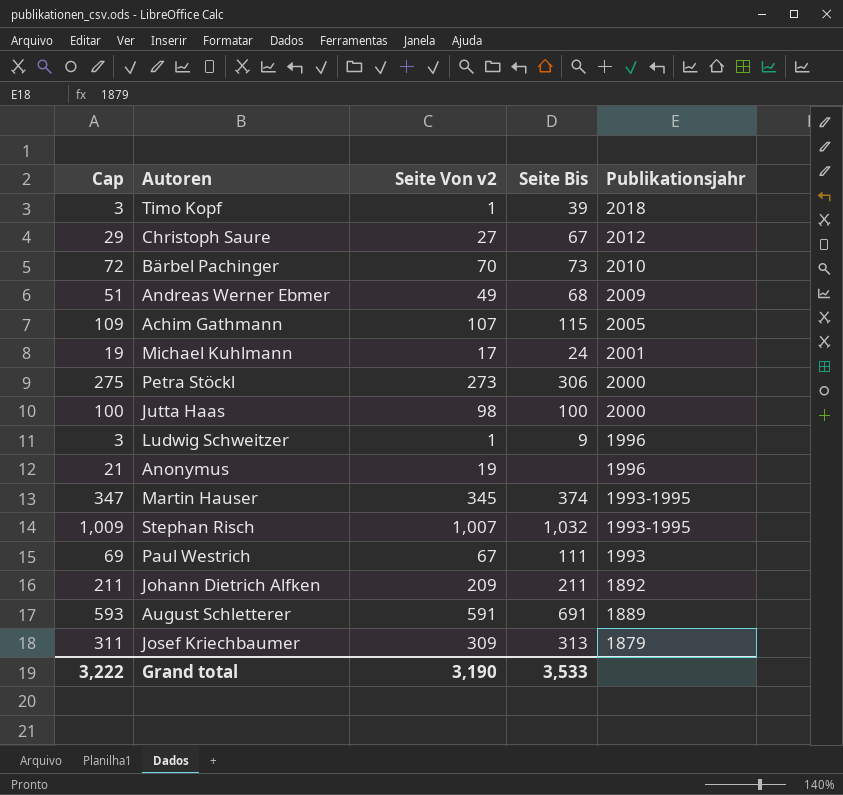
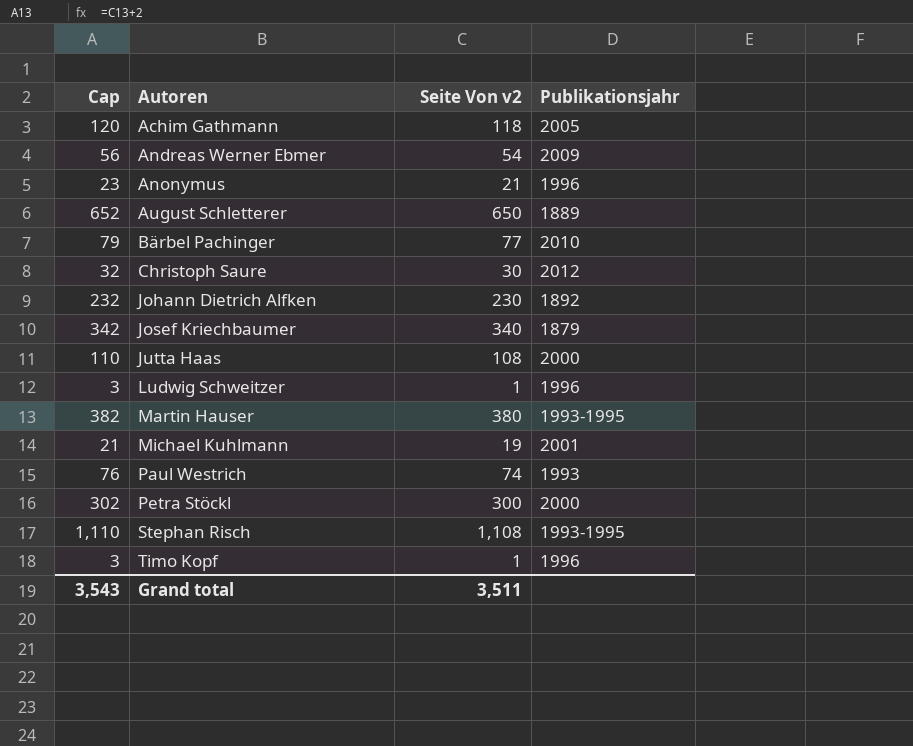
row order: Publikationsjahr descending -> Autoren ascending
column Seite Bis | position: 4 -> none
Achim Gathmann | Cap: 109 -> 120
Achim Gathmann | Seite Von v2: 107 -> 118
Andreas Werner Ebmer | Cap: 51 -> 56
Andreas Werner Ebmer | Seite Von v2: 49 -> 54
Anonymus | Cap: 21 -> 23
Anonymus | Seite Von v2: 19 -> 21
August Schletterer | Cap: 593 -> 652
August Schletterer | Seite Von v2: 591 -> 650
Bärbel Pachinger | Cap: 72 -> 79
Bärbel Pachinger | Seite Von v2: 70 -> 77
Christoph Saure | Cap: 29 -> 32
Christoph Saure | Seite Von v2: 27 -> 30
Johann Dietrich Alfken | Cap: 211 -> 232
Johann Dietrich Alfken | Seite Von v2: 209 -> 230
Josef Kriechbaumer | Cap: 311 -> 342
Josef Kriechbaumer | Seite Von v2: 309 -> 340
Jutta Haas | Cap: 100 -> 110
Jutta Haas | Seite Von v2: 98 -> 108
Martin Hauser | Cap: 347 -> 382
Martin Hauser | Seite Von v2: 345 -> 380
Michael Kuhlmann | Cap: 19 -> 21
Michael Kuhlmann | Seite Von v2: 17 -> 19
Paul Westrich | Cap: 69 -> 76
Paul Westrich | Seite Von v2: 67 -> 74
Petra Stöckl | Cap: 275 -> 302
Petra Stöckl | Seite Von v2: 273 -> 300
Stephan Risch | Cap: 1,009 -> 1,110
Stephan Risch | Seite Von v2: 1,007 -> 1,108
Timo Kopf | Publikationsjahr: 2018 -> 1996
Grand total | Cap: 3,222 -> 3,543
Grand total | Seite Von v2: 3,190 -> 3,511

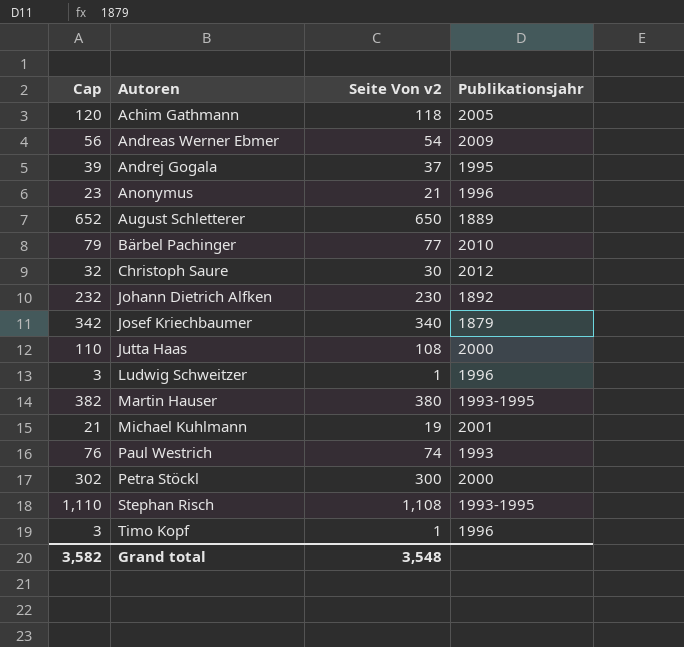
row Andrej Gogala: none -> 39 | 37 | 1995
Grand total | Cap: 3,543 -> 3,582
Grand total | Seite Von v2: 3,511 -> 3,548

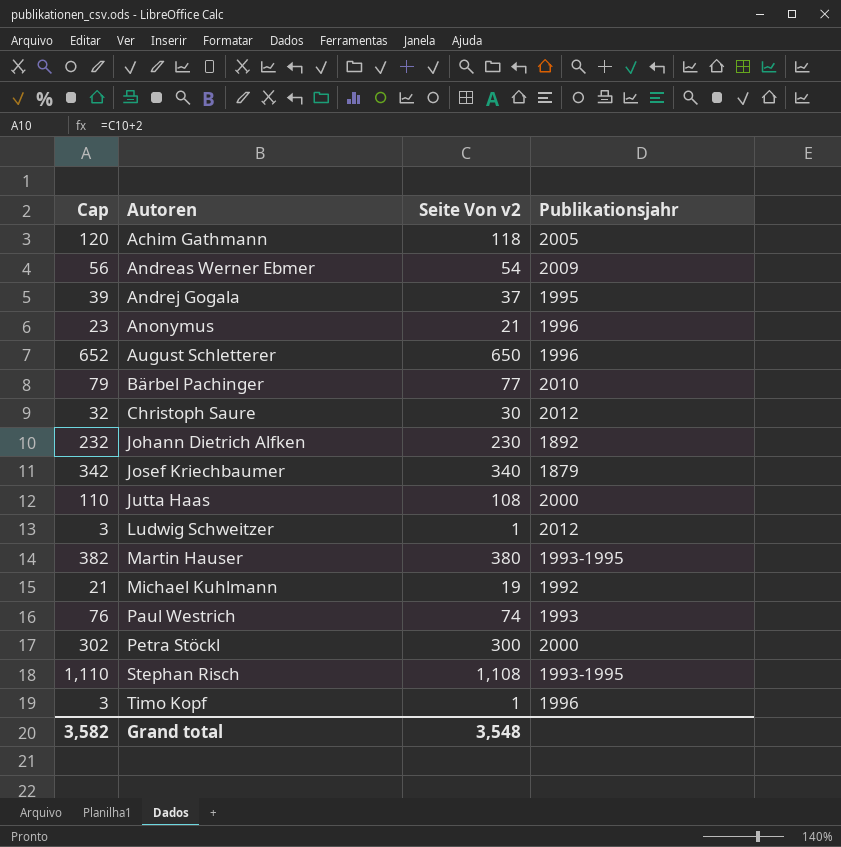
August Schletterer | Publikationsjahr: 1889 -> 1996
Ludwig Schweitzer | Publikationsjahr: 1996 -> 2012
Michael Kuhlmann | Publikationsjahr: 2001 -> 1992

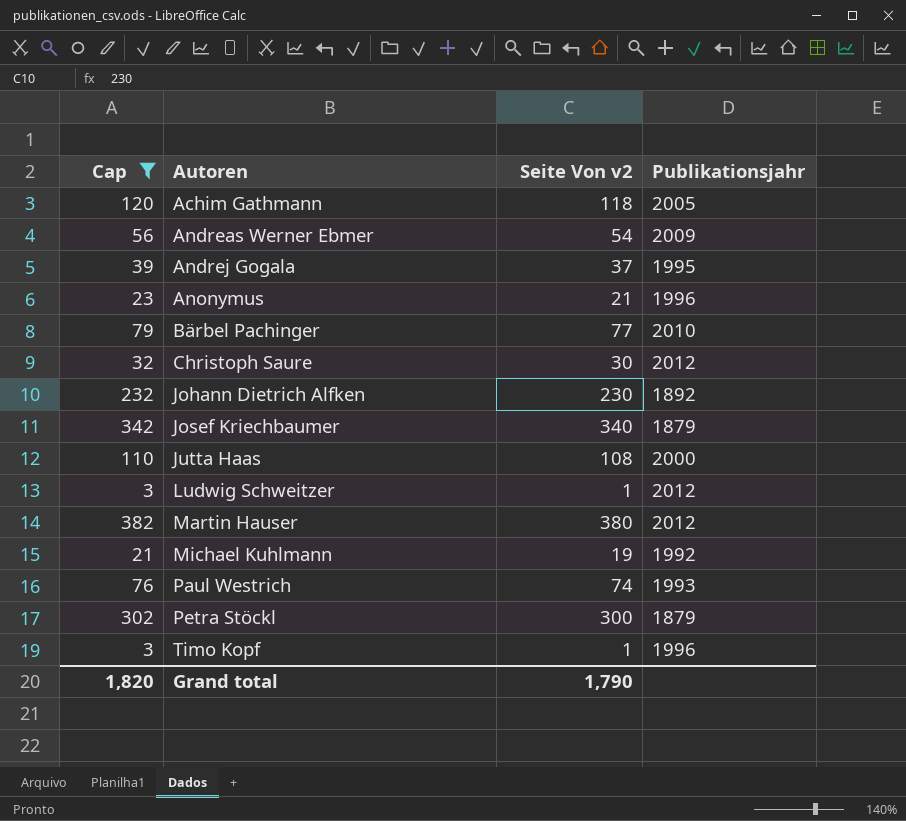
filter: none -> Cap <= 382
Martin Hauser | Publikationsjahr: 1993-1995 -> 2012
Petra Stöckl | Publikationsjahr: 2000 -> 1879
Grand total | Cap: 3,582 -> 1,820
Grand total | Seite Von v2: 3,548 -> 1,790

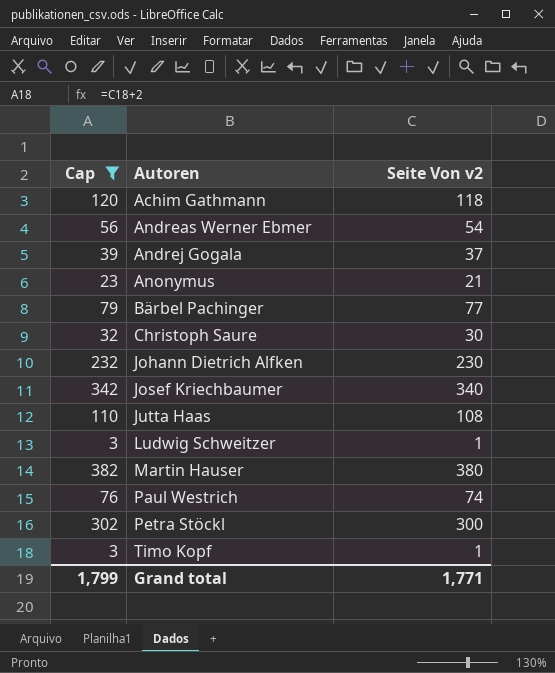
column Publikationsjahr | position: 4 -> none
row Michael Kuhlmann: 21 | 19 | 1992 -> none
Grand total | Cap: 1,820 -> 1,799
Grand total | Seite Von v2: 1,790 -> 1,771

